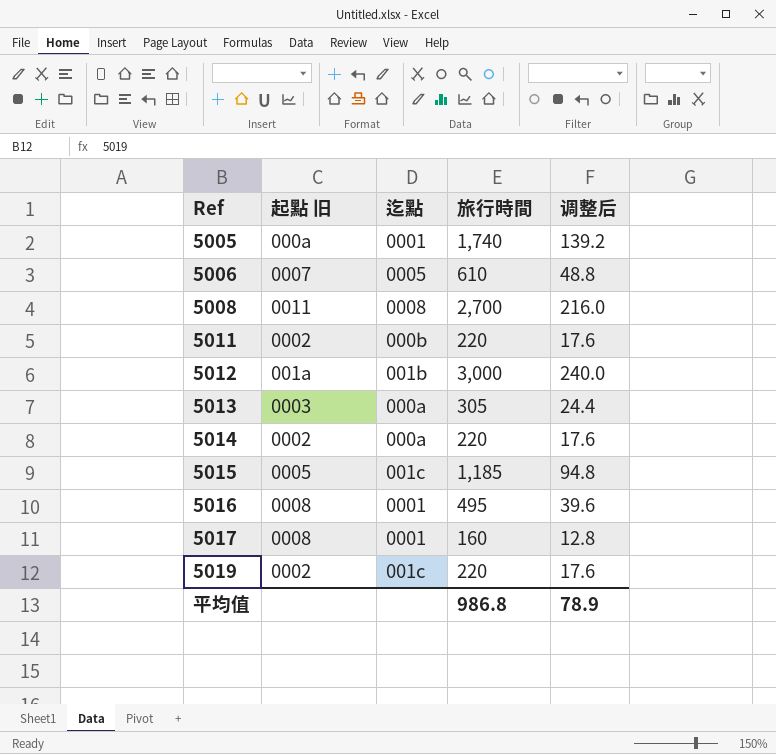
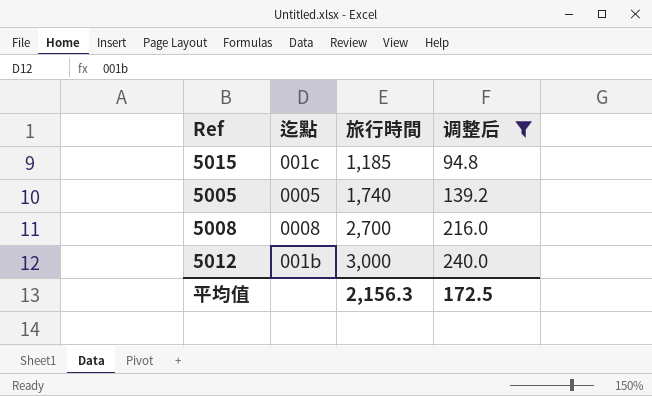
filter: none -> 调整后 >= 94.8
row order: Ref ascending -> 旅行時間 ascending
column 起點 旧 | position: 2 -> none
5005 | 迄點: 0001 -> 0005
平均值 | 旅行時間: 986.8 -> 2,156.3
平均值 | 调整后: 78.9 -> 172.5

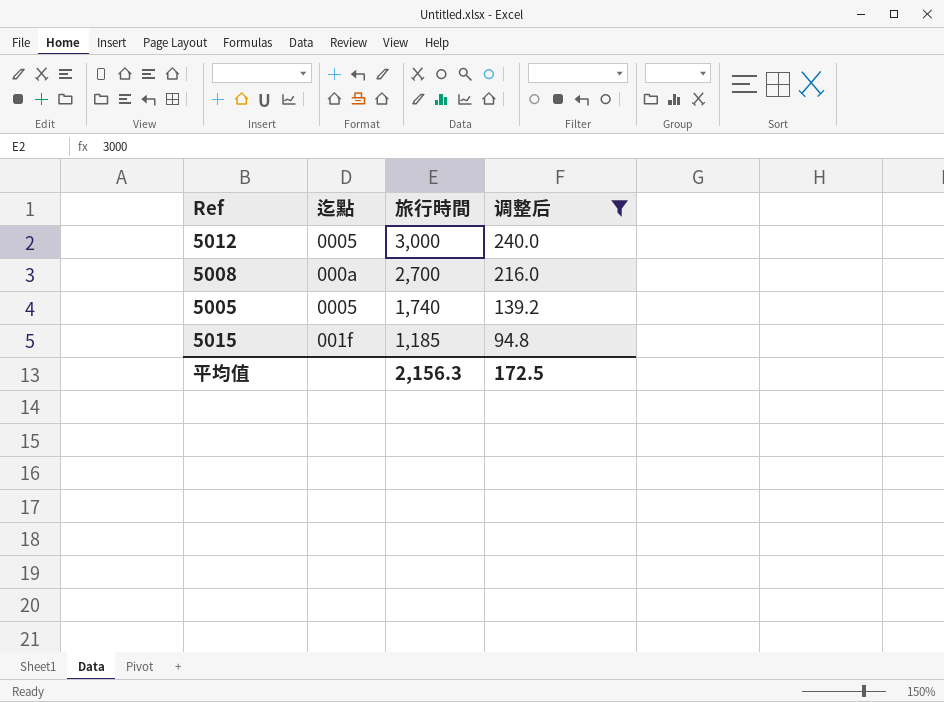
row order: 旅行時間 ascending -> 旅行時間 descending
5012 | 迄點: 001b -> 0005
5008 | 迄點: 0008 -> 000a
5015 | 迄點: 001c -> 001f

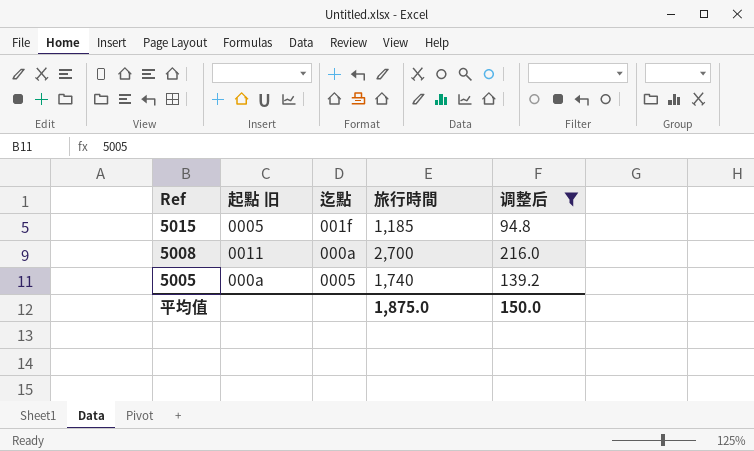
row order: 旅行時間 descending -> Ref descending
column 起點 旧 | position: none -> 2
row 5012: 0005 | 3,000 | 240.0 -> none
平均值 | 旅行時間: 2,156.3 -> 1,875.0
平均值 | 调整后: 172.5 -> 150.0

